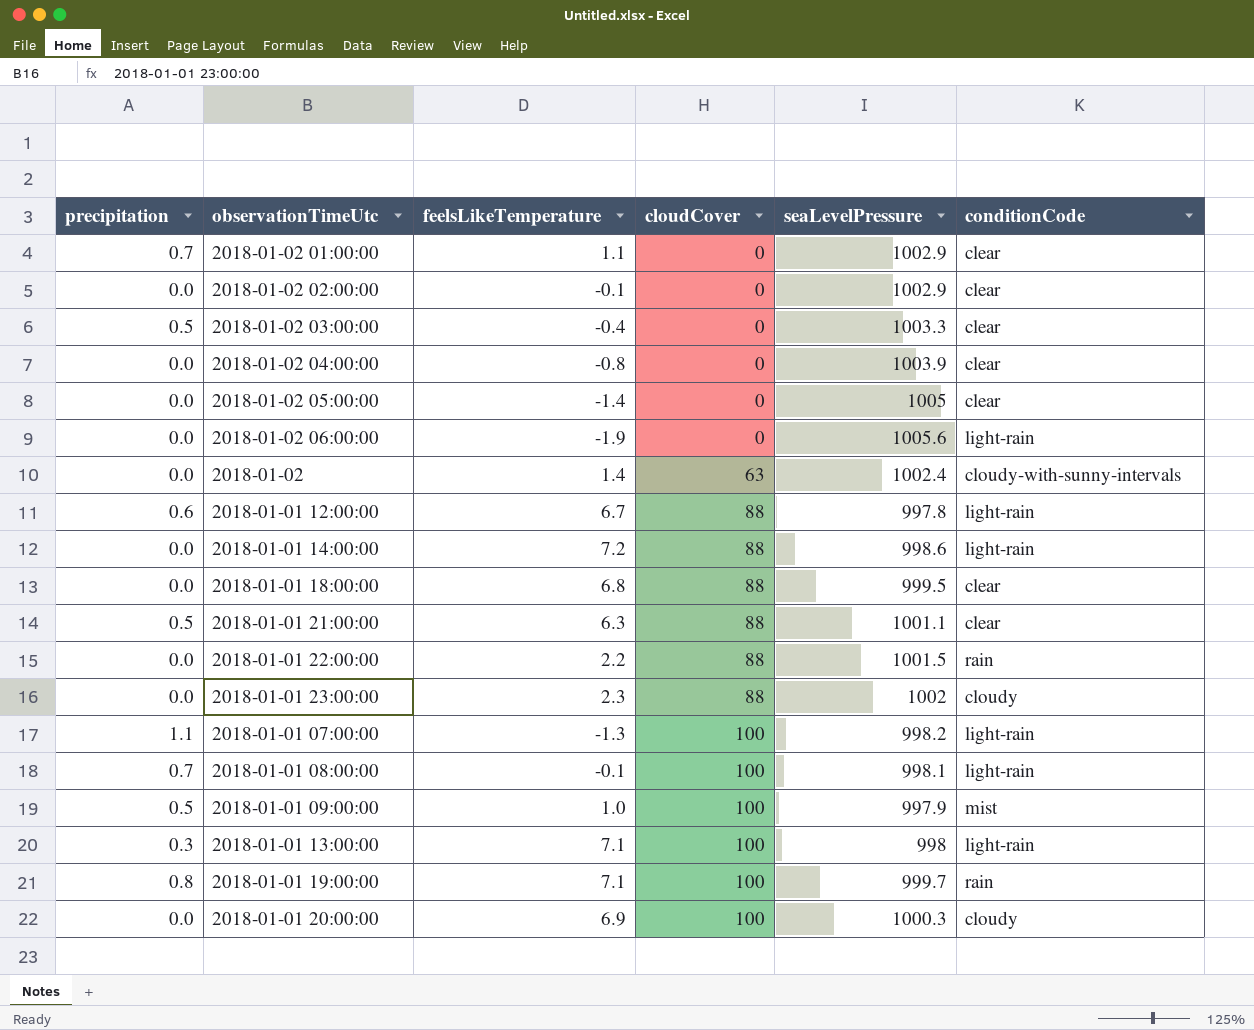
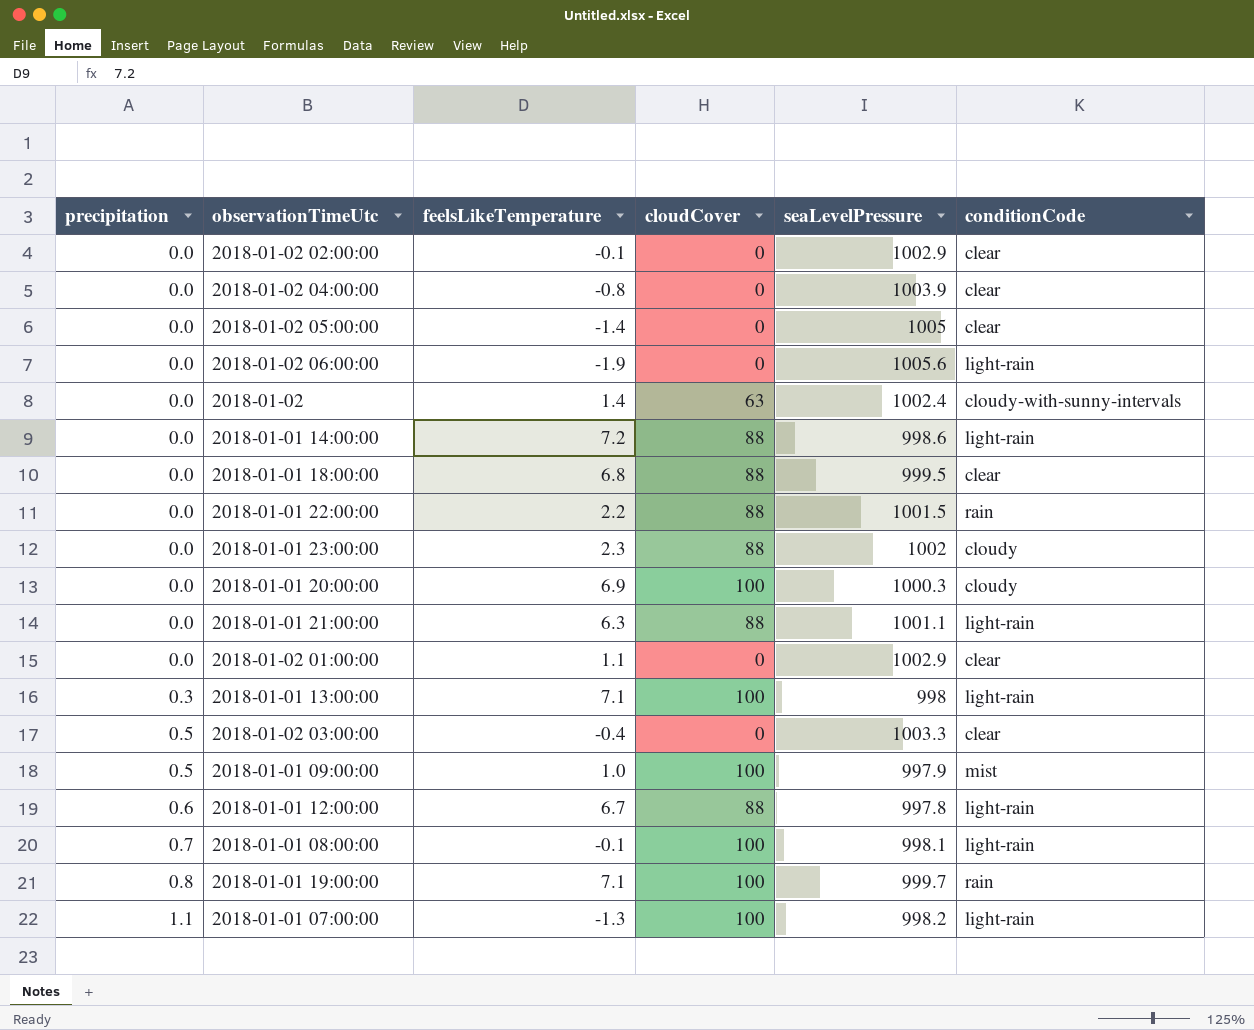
row order: cloudCover ascending -> precipitation ascending
2018-01-01 21:00:00 | precipitation: 0.5 -> 0.0
2018-01-01 21:00:00 | conditionCode: clear -> light-rain
2018-01-02 01:00:00 | precipitation: 0.7 -> 0.0

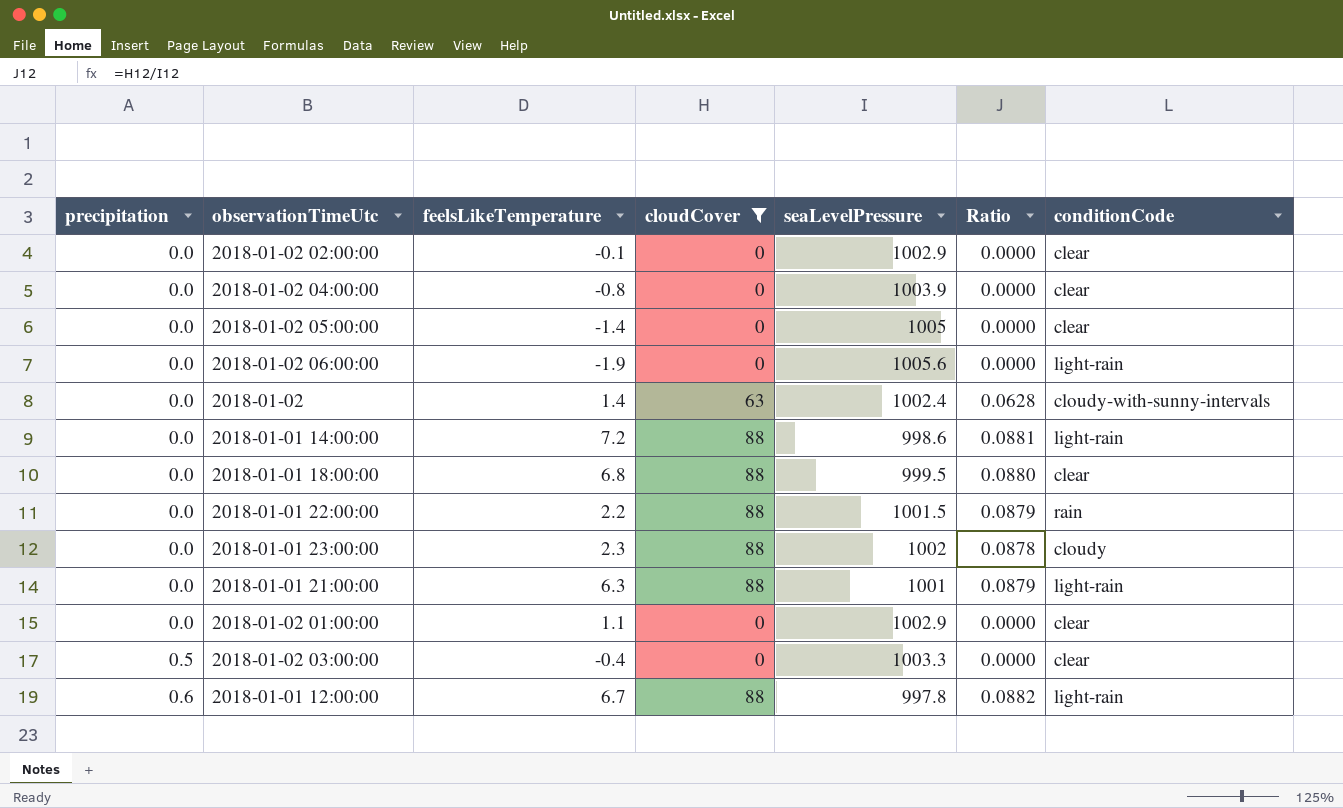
filter: none -> cloudCover != 100
column Ratio | formula: none -> [cloudCover] / [seaLevelPressure]
2018-01-01 21:00:00 | seaLevelPressure: 1001.1 -> 1001

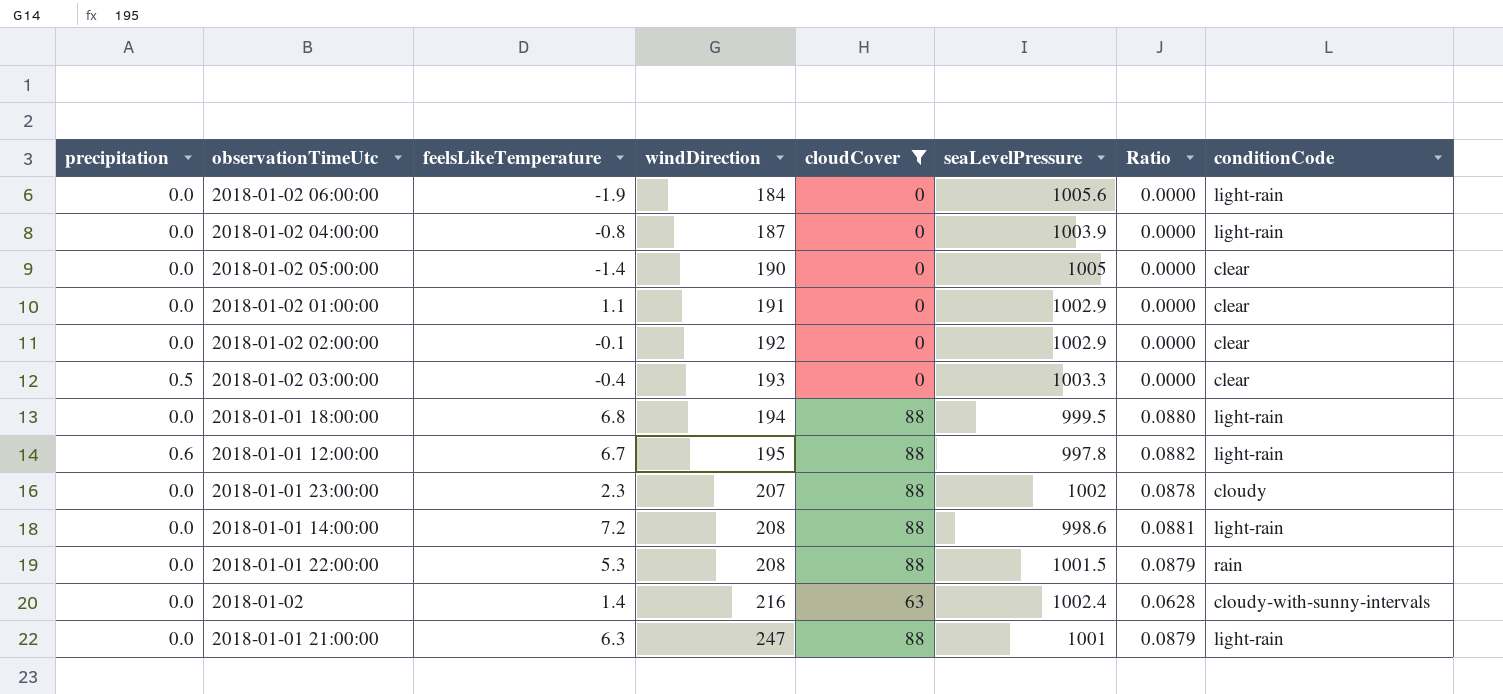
row order: precipitation ascending -> windDirection ascending
column windDirection | position: none -> 4
2018-01-02 04:00:00 | conditionCode: clear -> light-rain
2018-01-01 18:00:00 | conditionCode: clear -> light-rain
2018-01-01 22:00:00 | feelsLikeTemperature: 2.2 -> 5.3

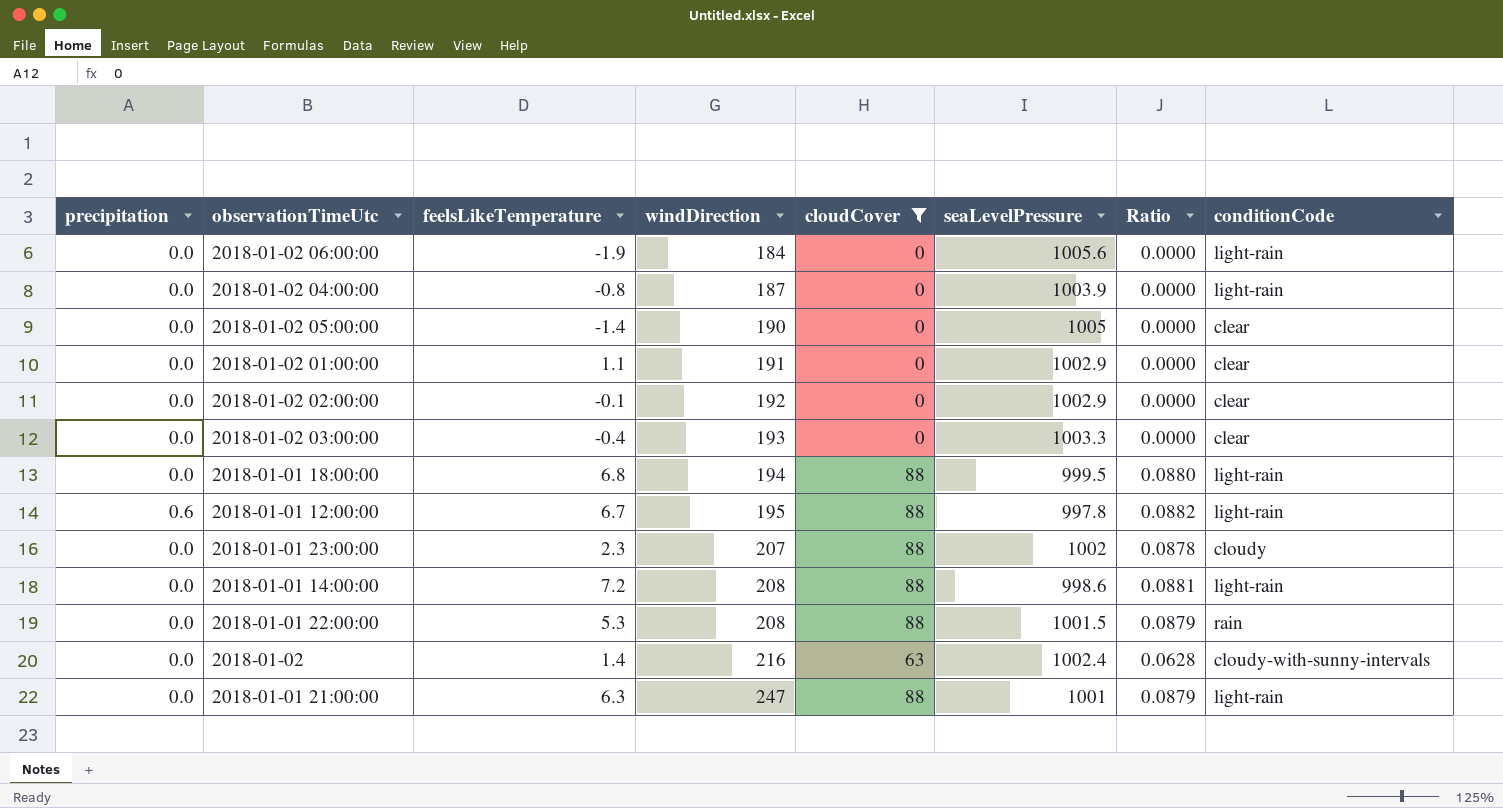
2018-01-02 03:00:00 | precipitation: 0.5 -> 0.0

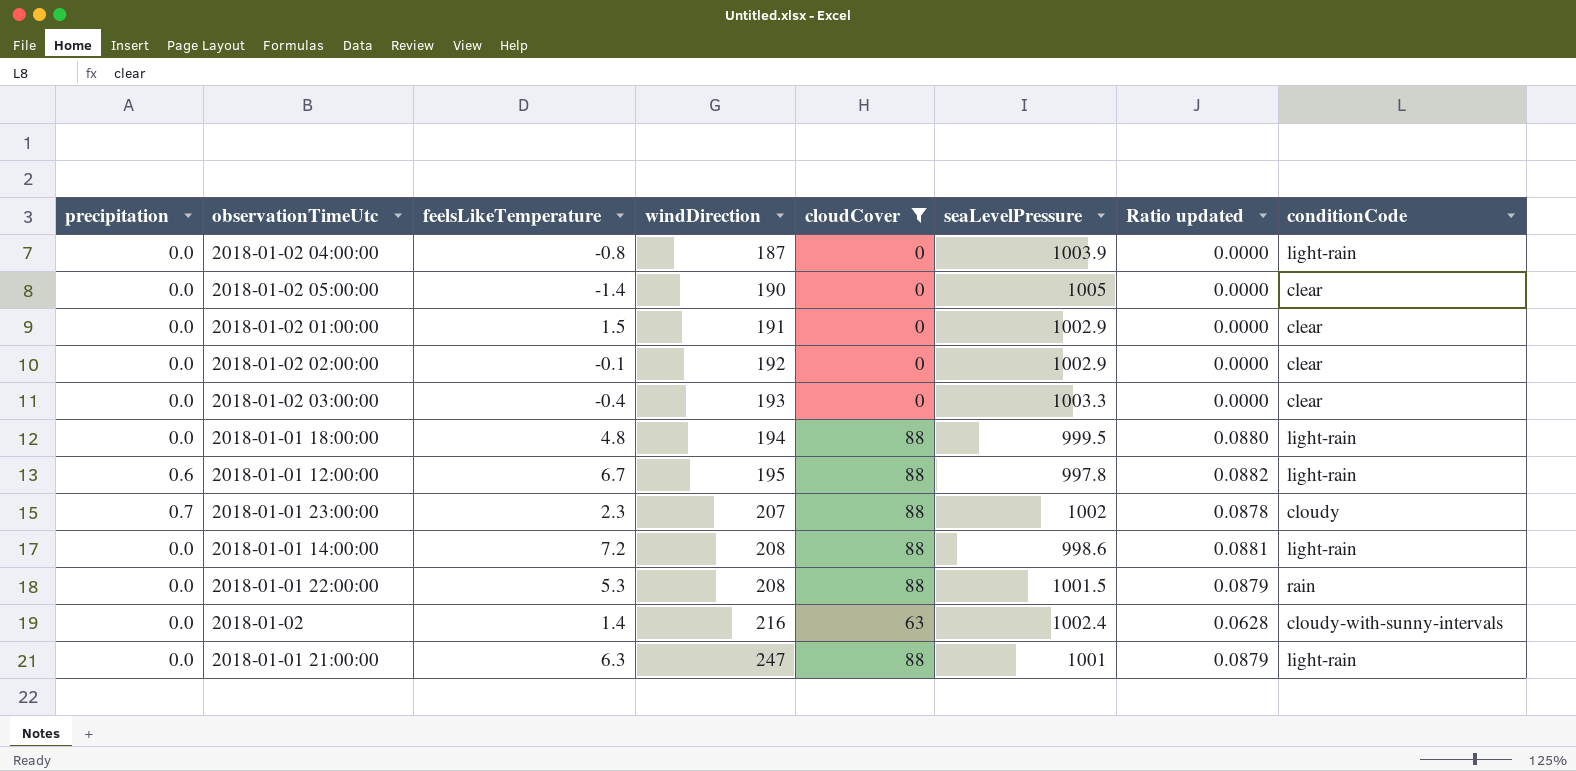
column name: Ratio -> Ratio updated
row 2018-01-02 06:00:00: 0.0 | -1.9 | 184 | 0 | 1005.6 | 0.0000 | light-rain -> none
2018-01-02 01:00:00 | feelsLikeTemperature: 1.1 -> 1.5
2018-01-01 18:00:00 | feelsLikeTemperature: 6.8 -> 4.8
2018-01-01 23:00:00 | precipitation: 0.0 -> 0.7

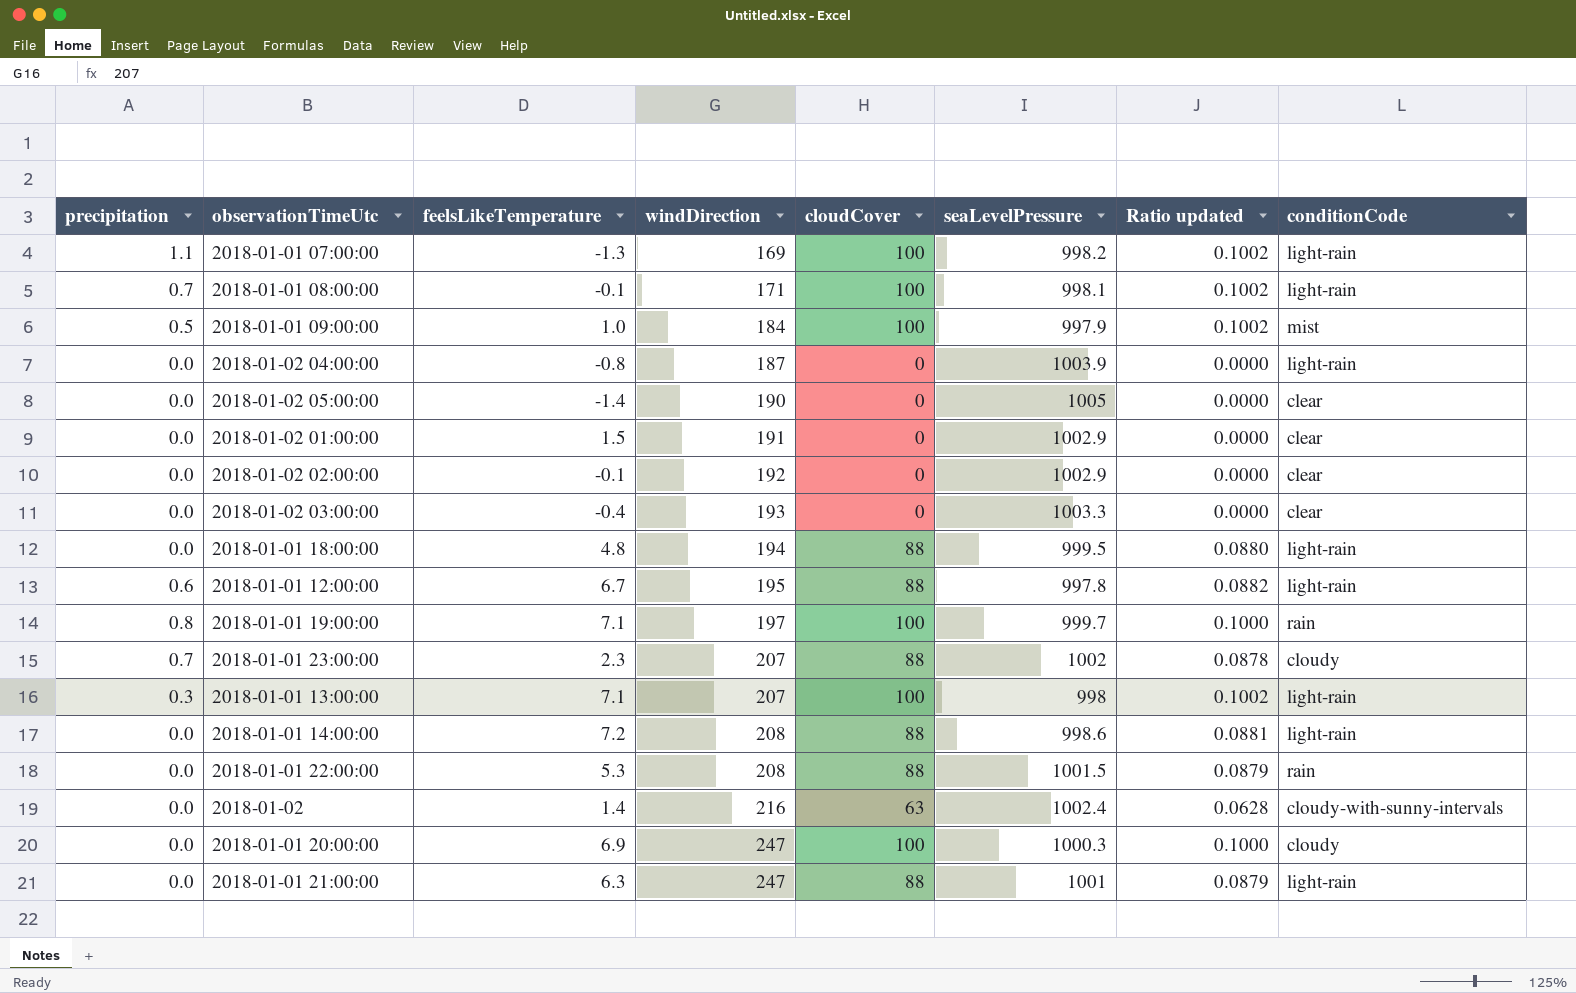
filter: cloudCover != 100 -> none

